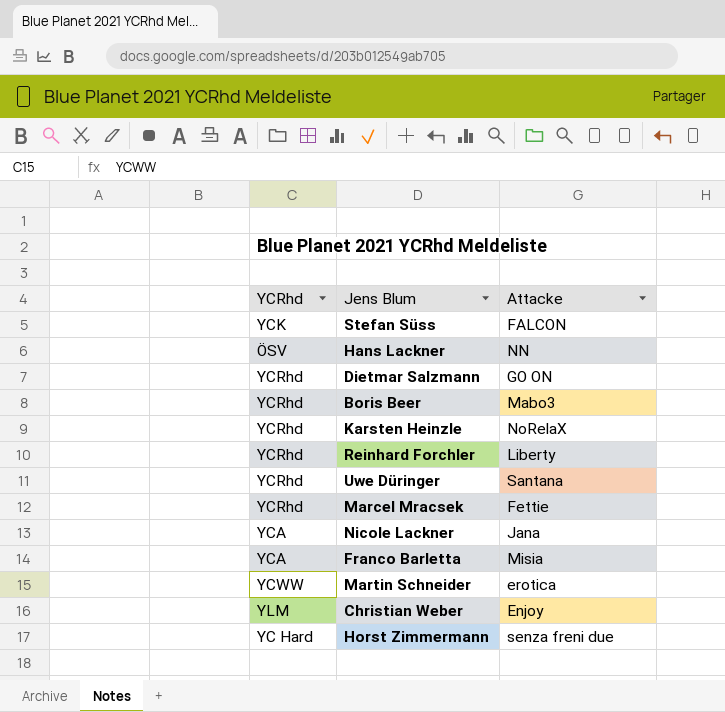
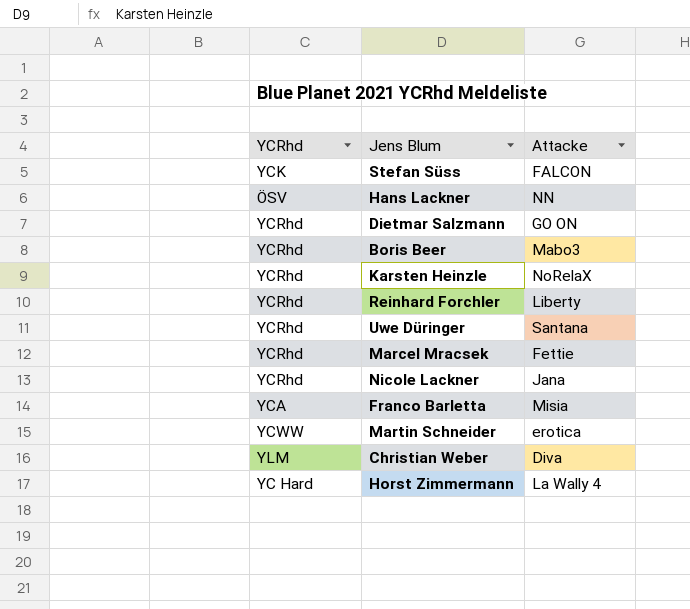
Nicole Lackner | YCRhd: YCA -> YCRhd
Christian Weber | Attacke: Enjoy -> Diva
Horst Zimmermann | Attacke: senza freni due -> La Wally 4

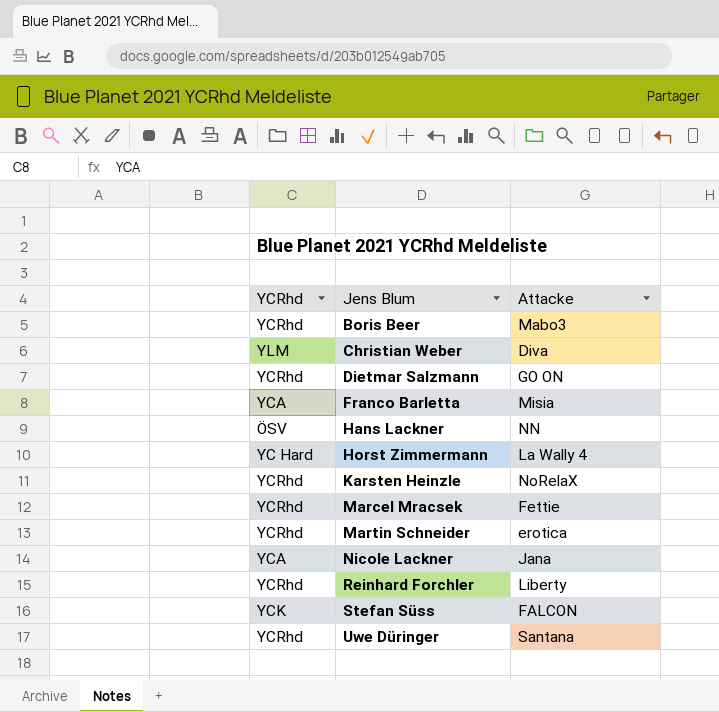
row order: none -> Jens Blum ascending
Martin Schneider | YCRhd: YCWW -> YCRhd
Nicole Lackner | YCRhd: YCRhd -> YCA

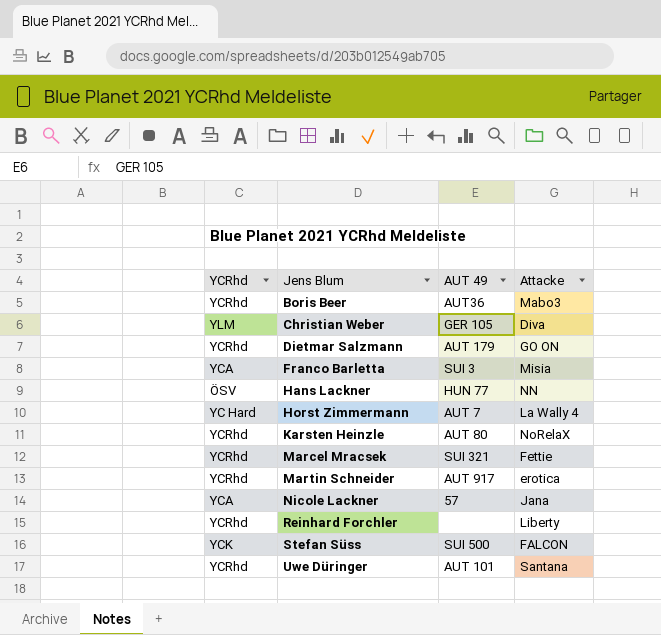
column AUT 49 | position: none -> 3

